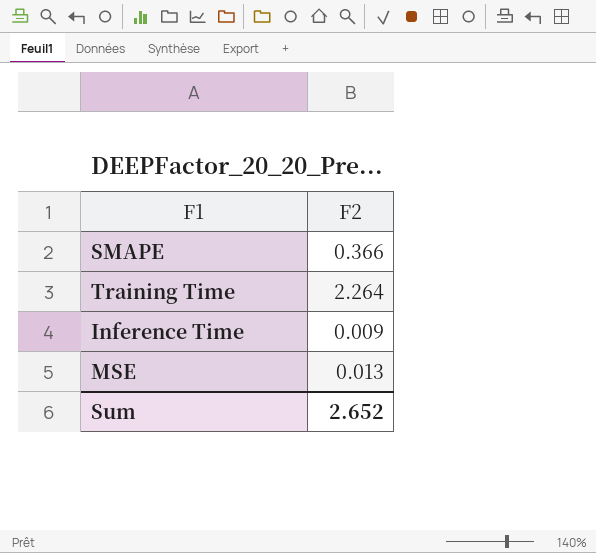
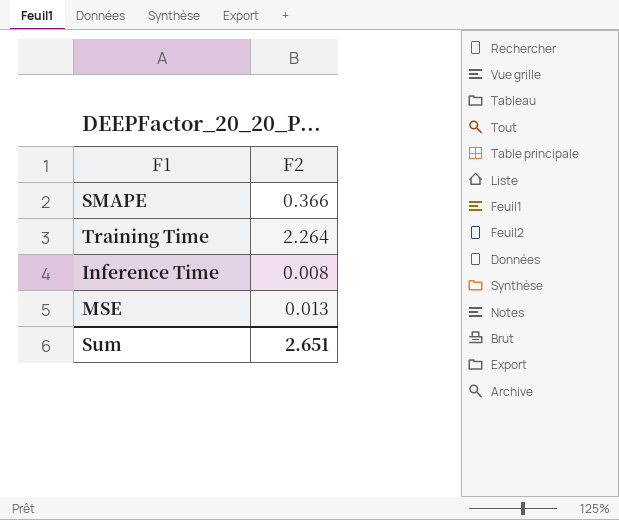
Inference Time | F2: 0.009 -> 0.008
Sum | F2: 2.652 -> 2.651

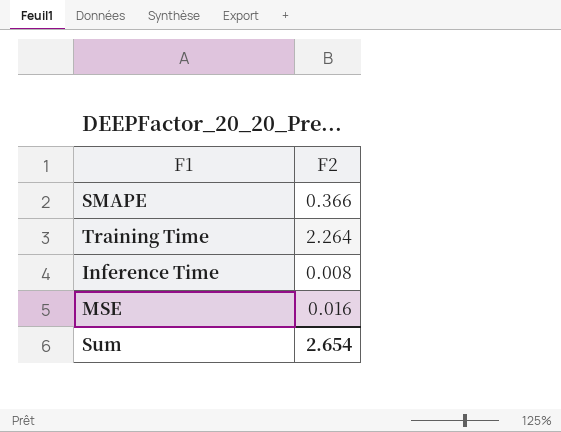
MSE | F2: 0.013 -> 0.016
Sum | F2: 2.651 -> 2.654

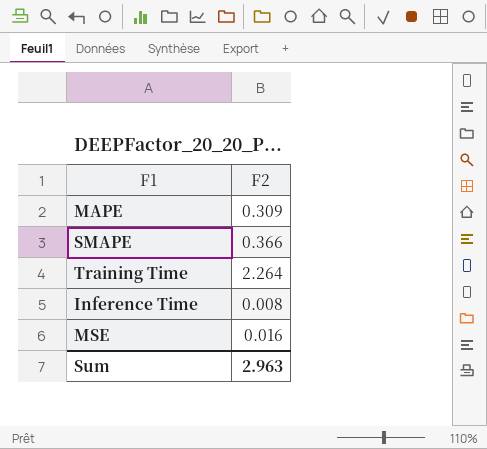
row MAPE: none -> 0.309
Sum | F2: 2.654 -> 2.963

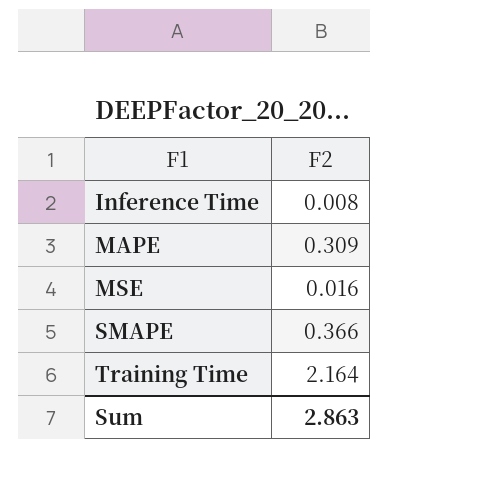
row order: none -> F1 ascending
Training Time | F2: 2.264 -> 2.164
Sum | F2: 2.963 -> 2.863

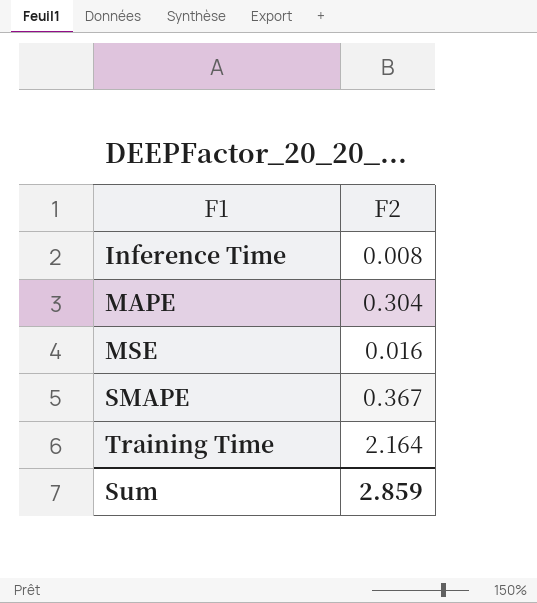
MAPE | F2: 0.309 -> 0.304
SMAPE | F2: 0.366 -> 0.367
Sum | F2: 2.863 -> 2.859

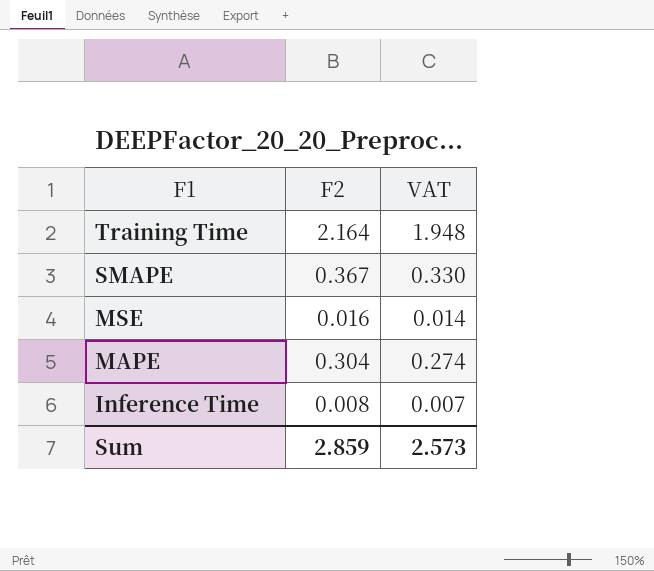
row order: F1 ascending -> F1 descending
column VAT | formula: none -> [F2] * 0.9

